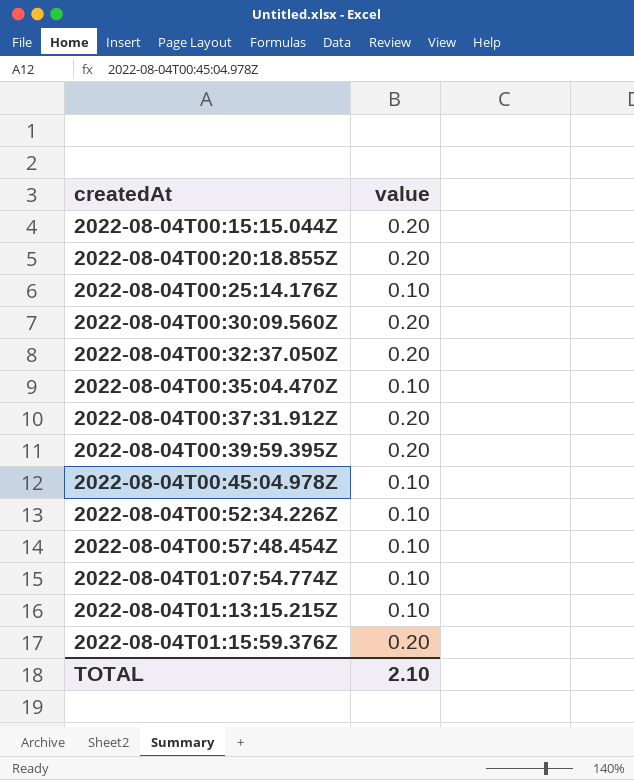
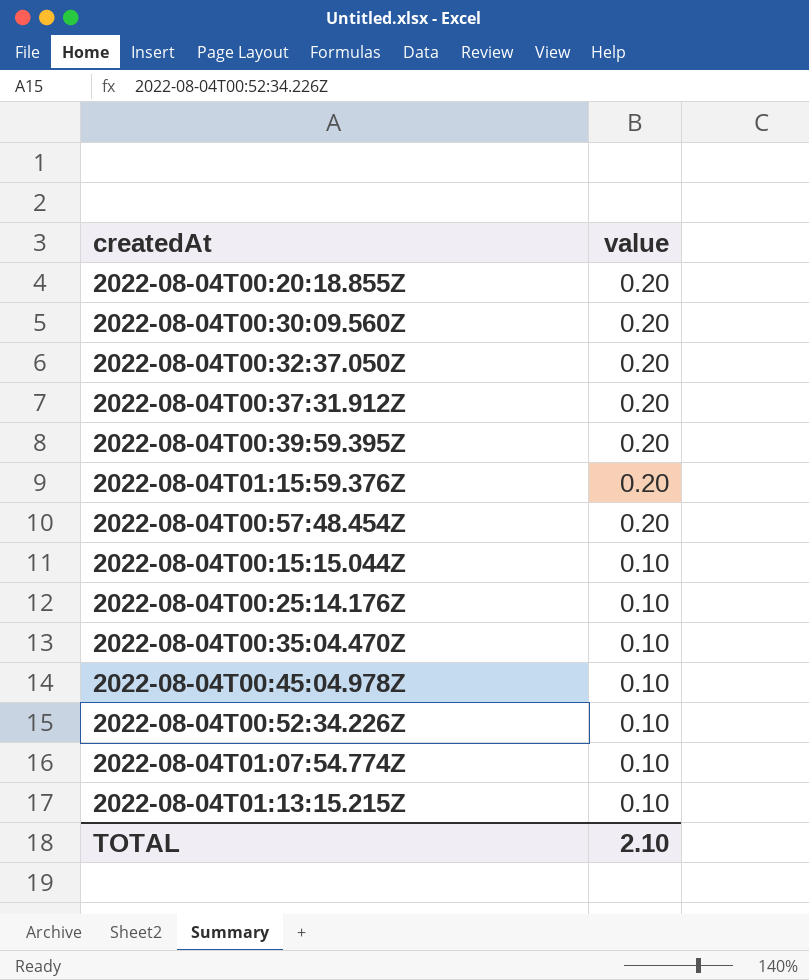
row order: createdAt ascending -> value descending
2022-08-04T00:57:48.454Z | value: 0.10 -> 0.20
2022-08-04T00:15:15.044Z | value: 0.20 -> 0.10

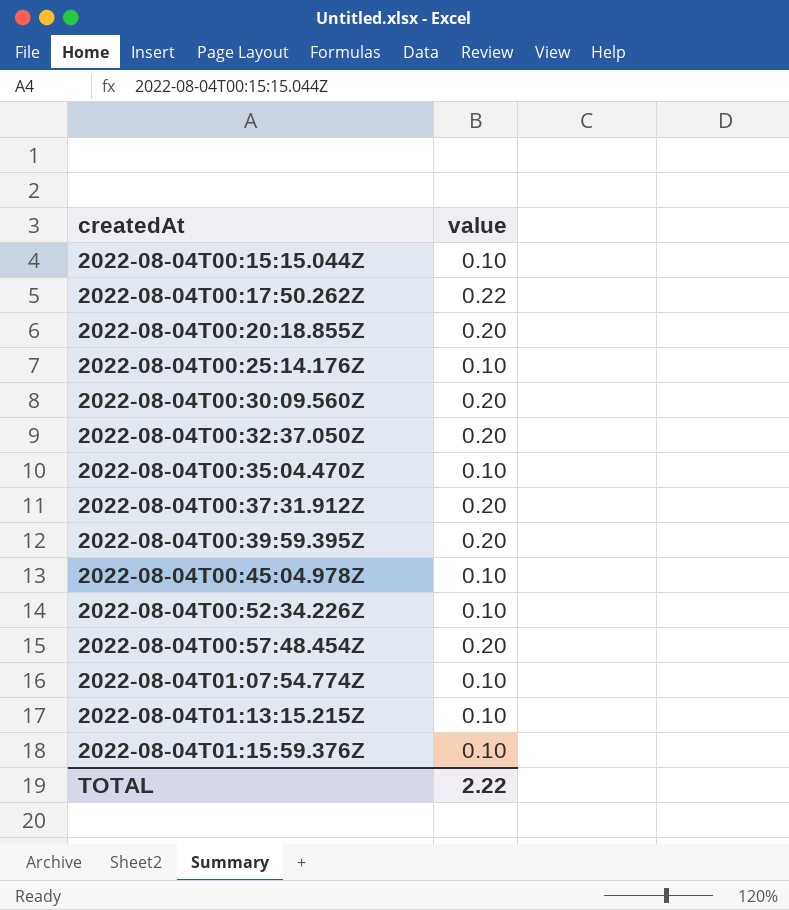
row order: value descending -> createdAt ascending
row 2022-08-04T00:17:50.262Z: none -> 0.22
2022-08-04T01:15:59.376Z | value: 0.20 -> 0.10
TOTAL | value: 2.10 -> 2.22

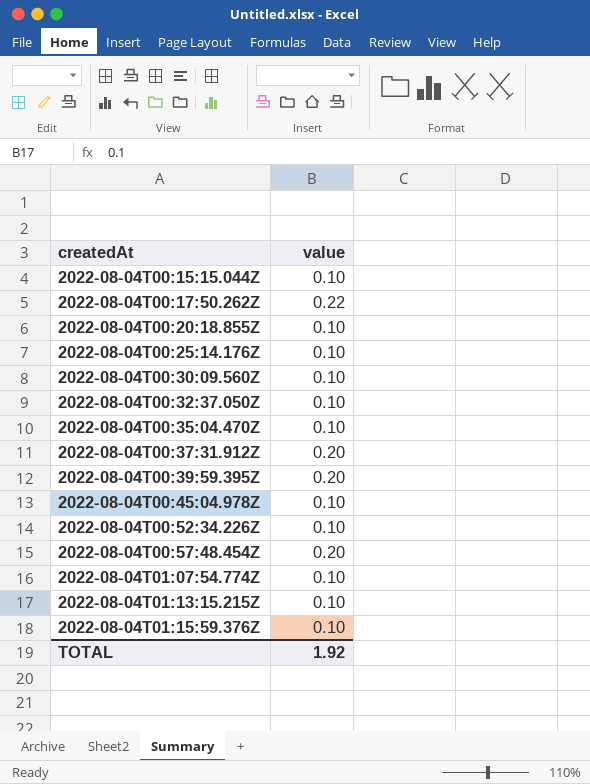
2022-08-04T00:20:18.855Z | value: 0.20 -> 0.10
2022-08-04T00:30:09.560Z | value: 0.20 -> 0.10
2022-08-04T00:32:37.050Z | value: 0.20 -> 0.10
TOTAL | value: 2.22 -> 1.92

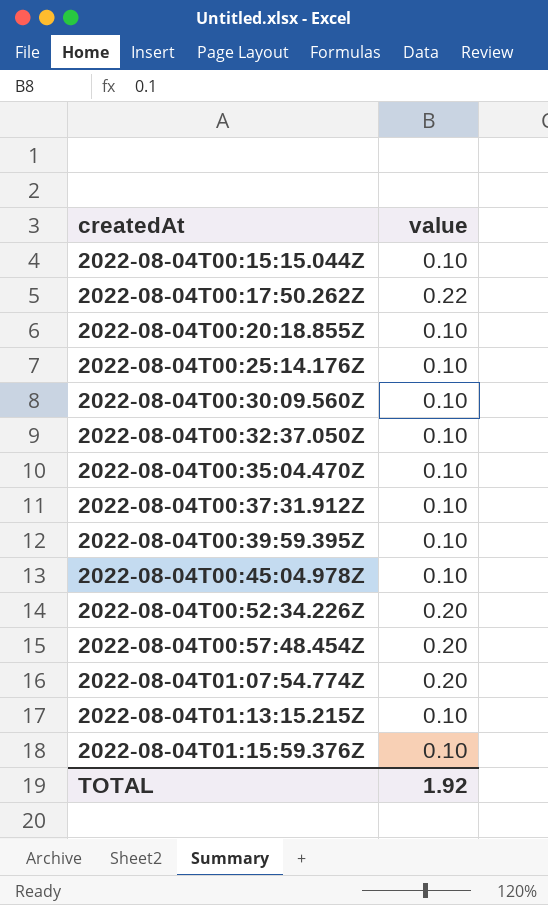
2022-08-04T00:37:31.912Z | value: 0.20 -> 0.10
2022-08-04T00:39:59.395Z | value: 0.20 -> 0.10
2022-08-04T00:52:34.226Z | value: 0.10 -> 0.20
2022-08-04T01:07:54.774Z | value: 0.10 -> 0.20

